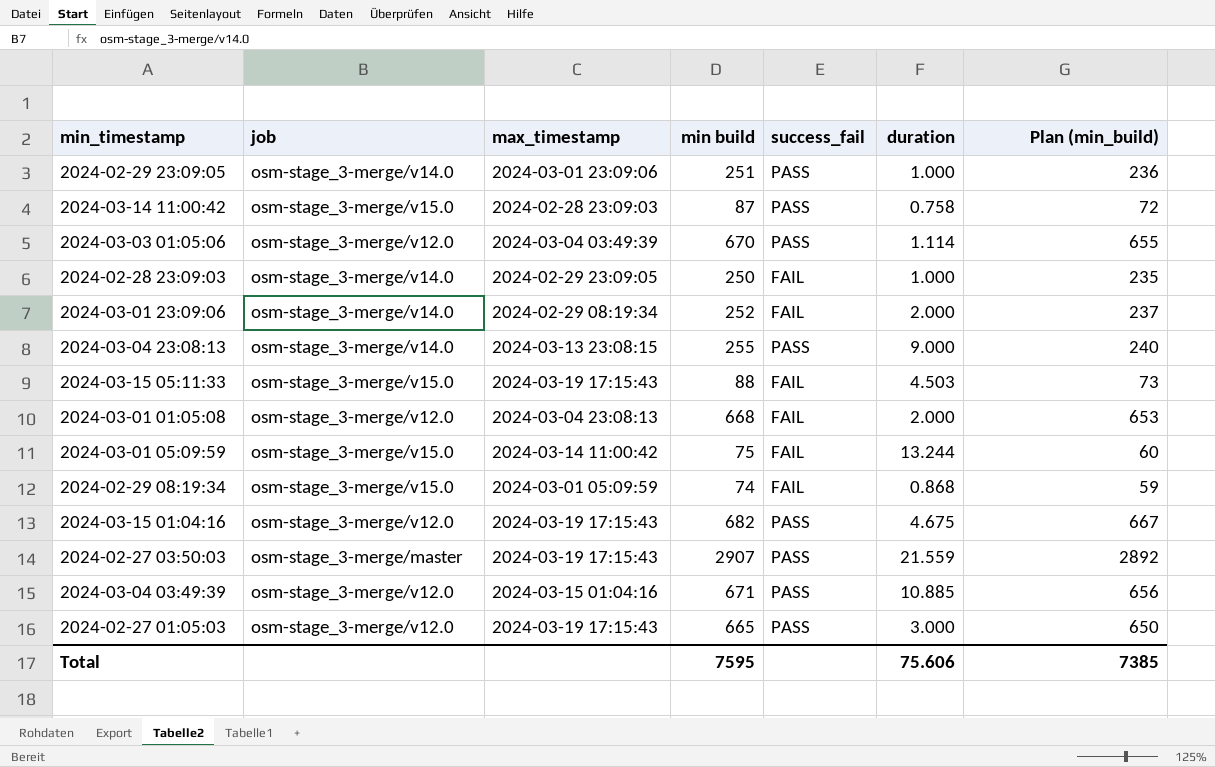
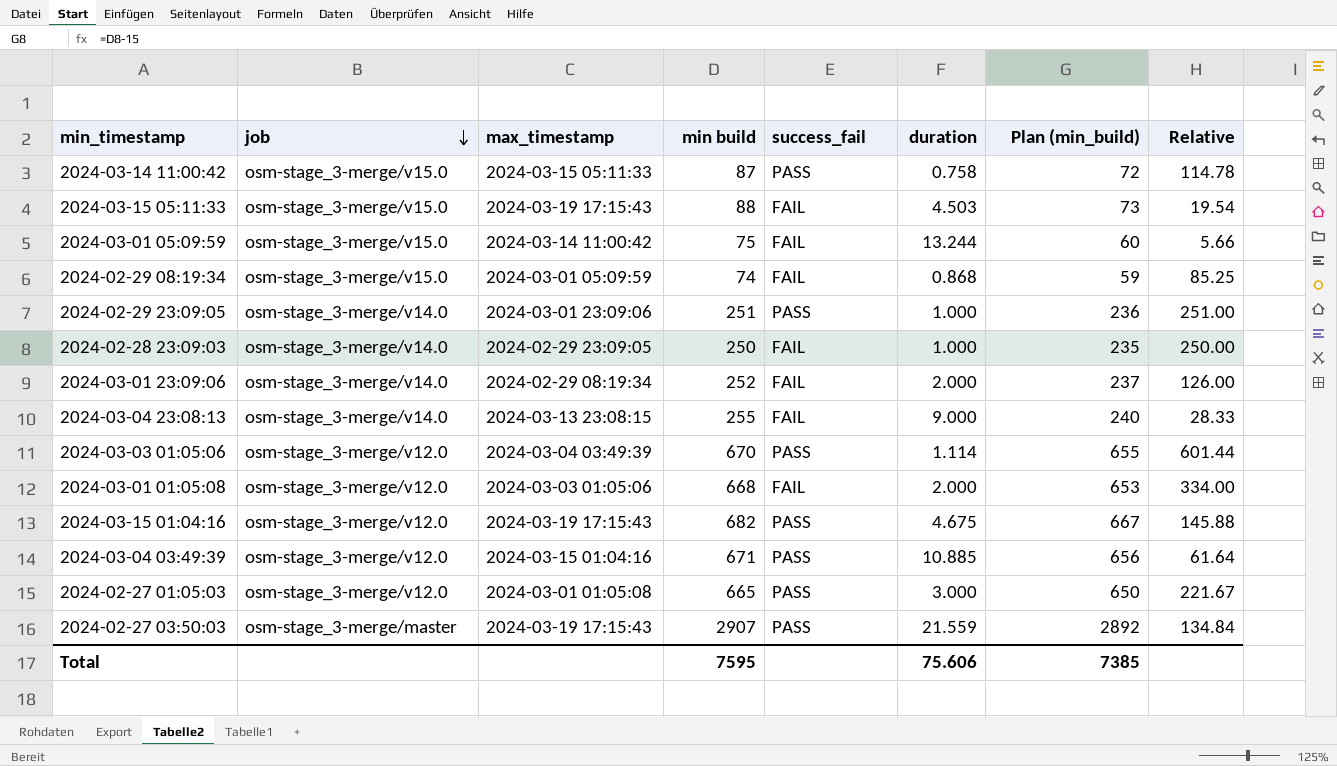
row order: none -> job descending
column Relative | formula: none -> [min build] / [duration]
2024-03-14 11:00:42 | max_timestamp: 2024-02-28 23:09:03 -> 2024-03-15 05:11:33
2024-03-04 23:08:13 | success_fail: PASS -> FAIL
2024-03-01 01:05:08 | max_timestamp: 2024-03-04 23:08:13 -> 2024-03-03 01:05:06
2024-02-27 01:05:03 | max_timestamp: 2024-03-19 17:15:43 -> 2024-03-01 01:05:08

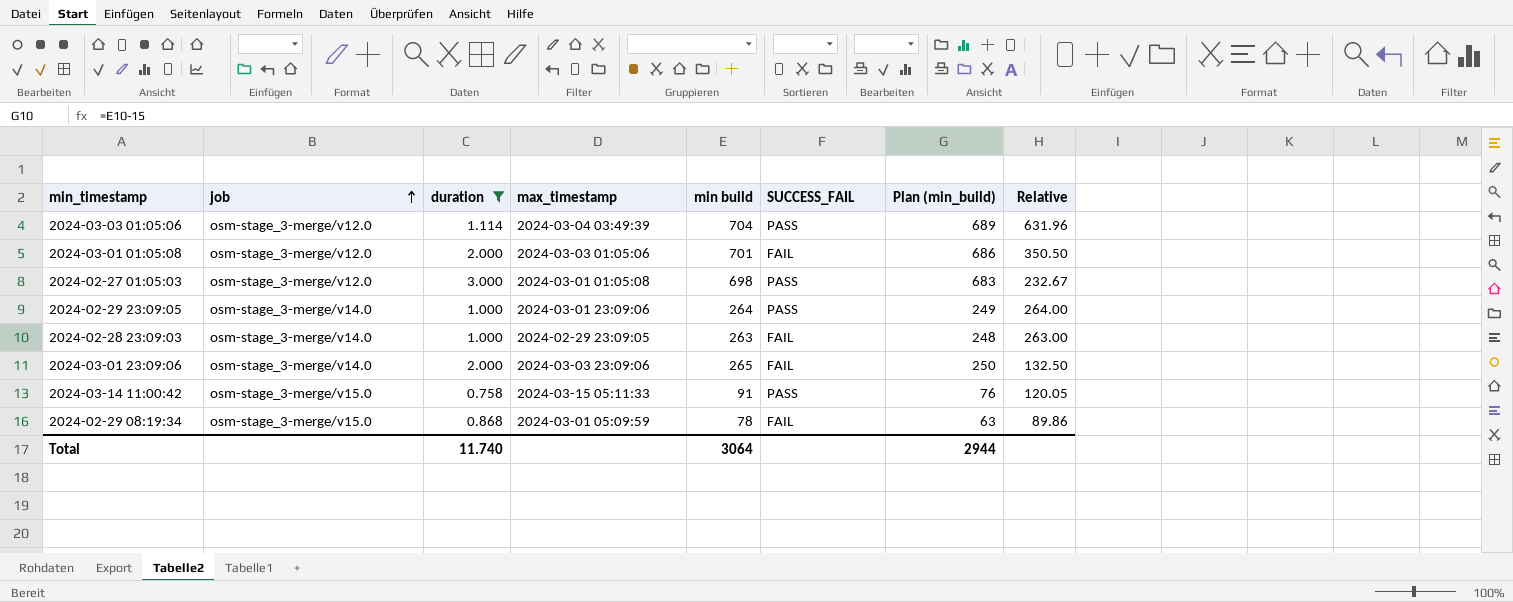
filter: none -> duration <= 3.000
row order: job descending -> job ascending
column duration | position: 6 -> 3
column name: success_fail -> SUCCESS_FAIL
2024-03-03 01:05:06 | min build: 670 -> 704
2024-03-03 01:05:06 | Plan (min_build): 655 -> 689
2024-03-03 01:05:06 | Relative: 601.44 -> 631.96
2024-03-01 01:05:08 | min build: 668 -> 701
2024-03-01 01:05:08 | Plan (min_build): 653 -> 686
2024-03-01 01:05:08 | Relative: 334.00 -> 350.50
2024-02-27 01:05:03 | min build: 665 -> 698
2024-02-27 01:05:03 | Plan (min_build): 650 -> 683
2024-02-27 01:05:03 | Relative: 221.67 -> 232.67
2024-02-29 23:09:05 | min build: 251 -> 264
2024-02-29 23:09:05 | Plan (min_build): 236 -> 249
2024-02-29 23:09:05 | Relative: 251.00 -> 264.00
2024-02-28 23:09:03 | min build: 250 -> 263
2024-02-28 23:09:03 | Plan (min_build): 235 -> 248
2024-02-28 23:09:03 | Relative: 250.00 -> 263.00
2024-03-01 23:09:06 | max_timestamp: 2024-02-29 08:19:34 -> 2024-03-03 23:09:06
2024-03-01 23:09:06 | min build: 252 -> 265
2024-03-01 23:09:06 | Plan (min_build): 237 -> 250
2024-03-01 23:09:06 | Relative: 126.00 -> 132.50
2024-03-14 11:00:42 | min build: 87 -> 91
2024-03-14 11:00:42 | Plan (min_build): 72 -> 76
2024-03-14 11:00:42 | Relative: 114.78 -> 120.05
2024-02-29 08:19:34 | min build: 74 -> 78
2024-02-29 08:19:34 | Plan (min_build): 59 -> 63
2024-02-29 08:19:34 | Relative: 85.25 -> 89.86
Total | duration: 75.606 -> 11.740
Total | min build: 7595 -> 3064
Total | Plan (min_build): 7385 -> 2944

